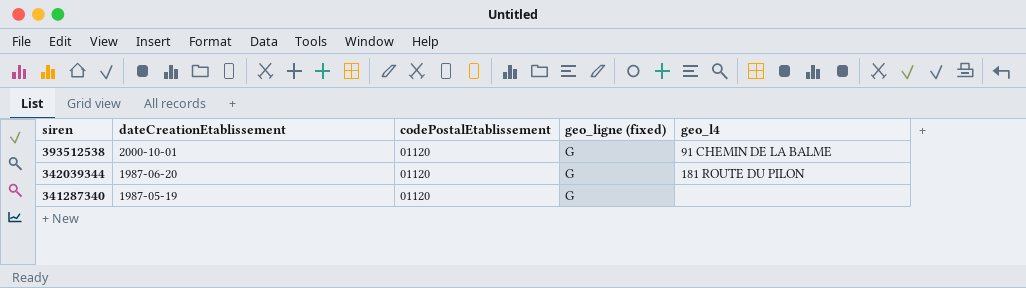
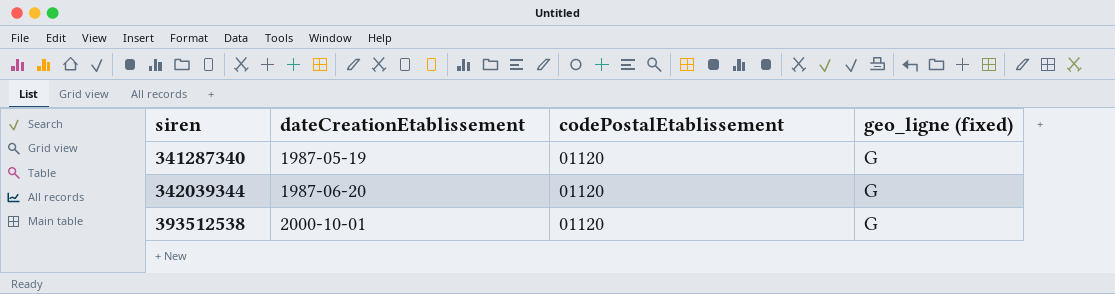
row order: siren descending -> siren ascending
column geo_l4 | position: 5 -> none

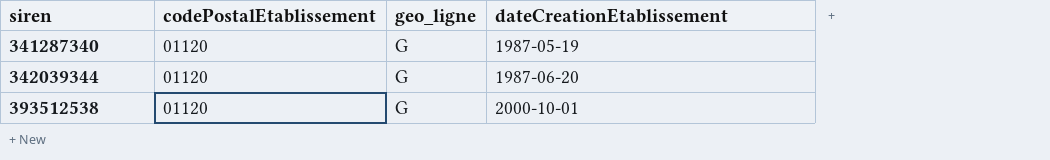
column name: geo_ligne (fixed) -> geo_ligne
column dateCreationEtablissement | position: 2 -> 4

